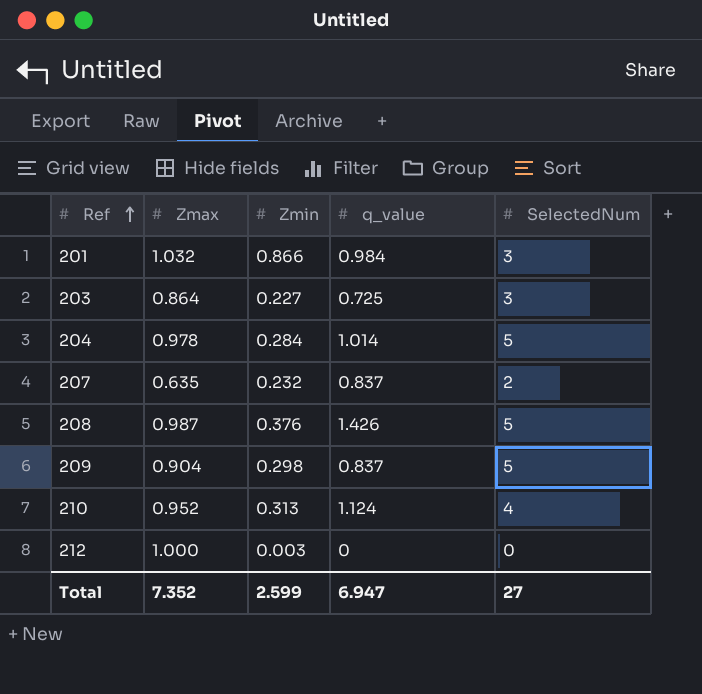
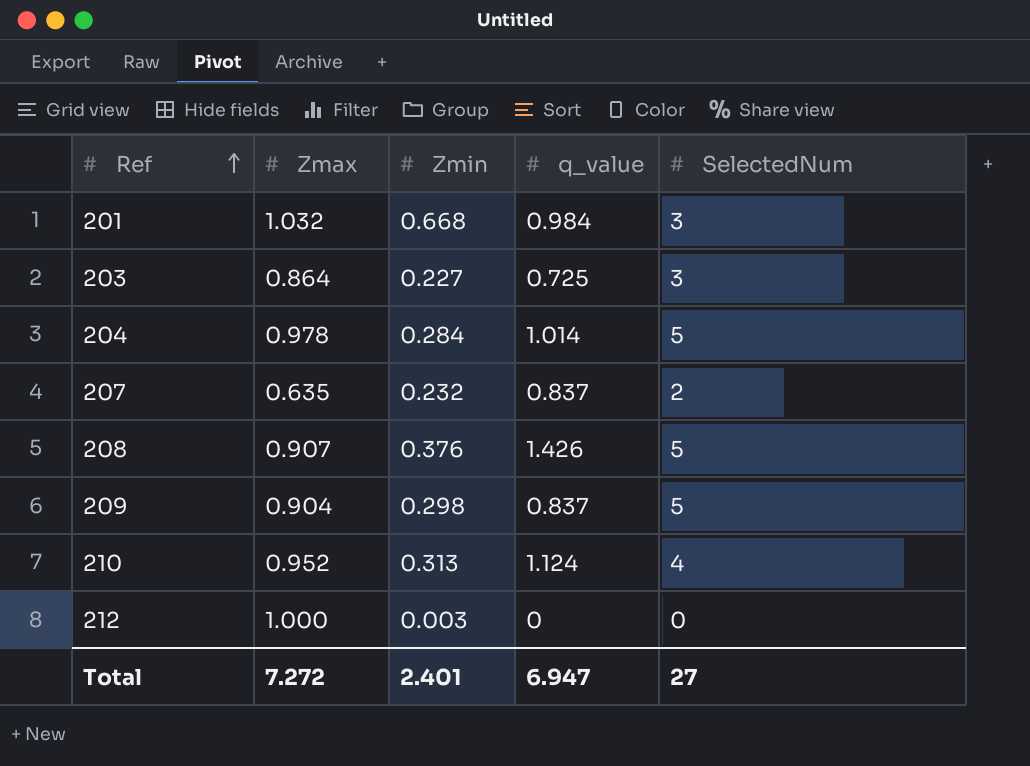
201 | Zmin: 0.866 -> 0.668
208 | Zmax: 0.987 -> 0.907
Total | Zmax: 7.352 -> 7.272
Total | Zmin: 2.599 -> 2.401

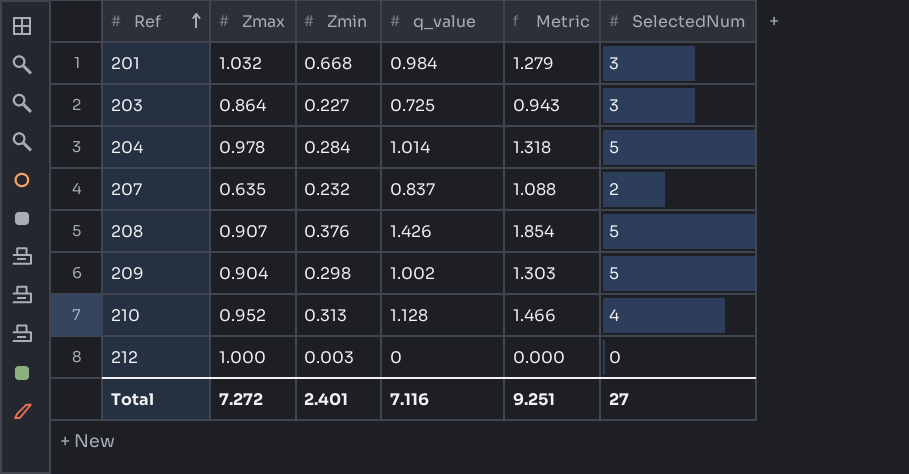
column Metric | formula: none -> [q_value] * 1.3
209 | q_value: 0.837 -> 1.002
210 | q_value: 1.124 -> 1.128
Total | q_value: 6.947 -> 7.116

